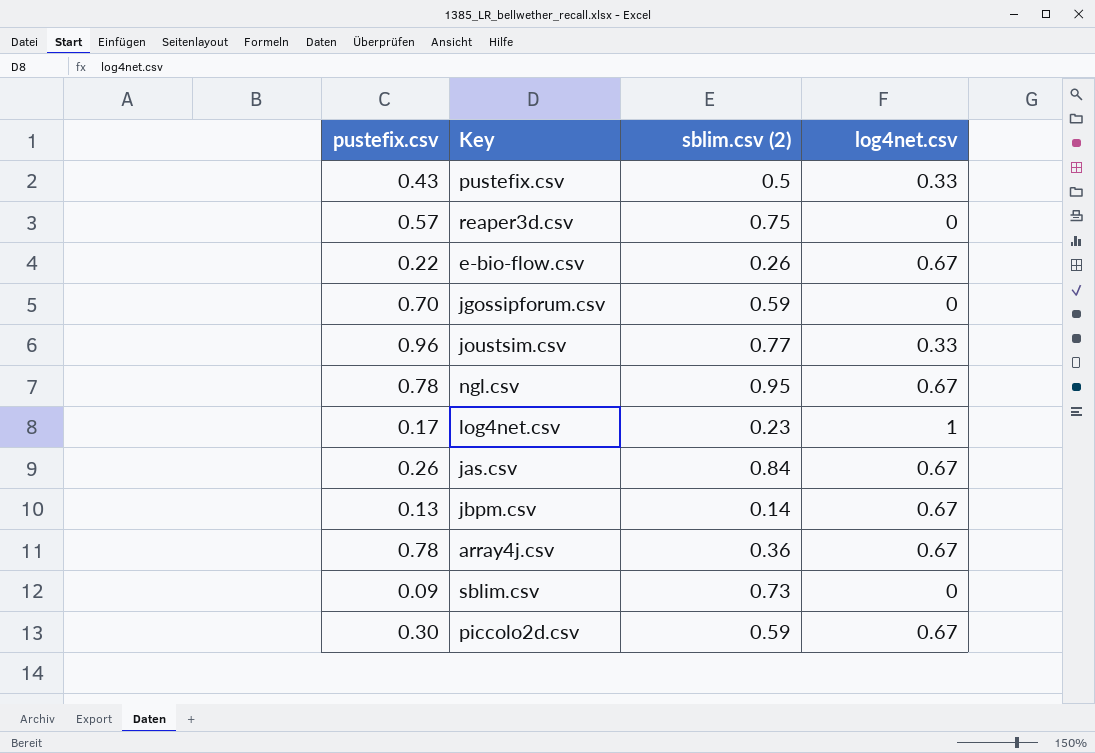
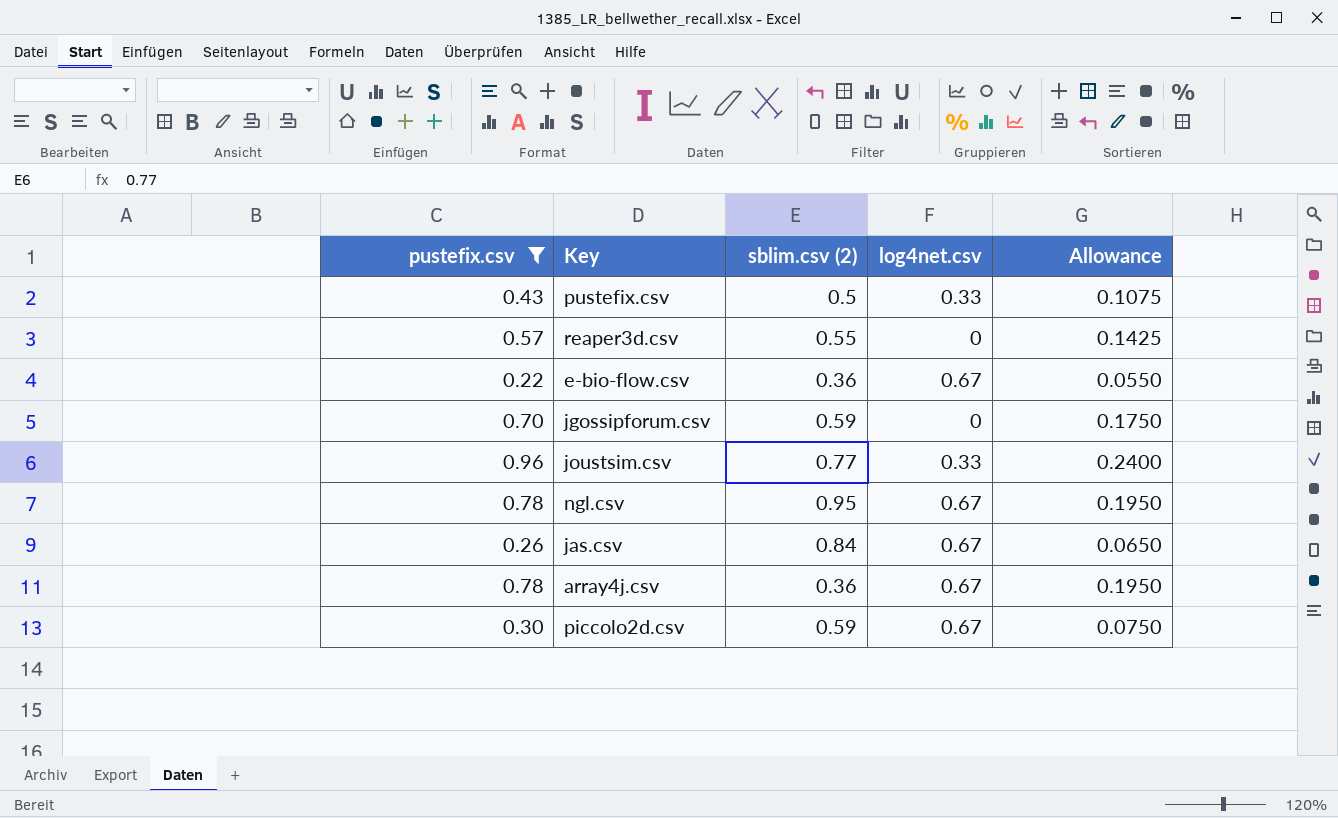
filter: none -> pustefix.csv >= 0.22
column Allowance | formula: none -> [pustefix.csv] * 0.25
reaper3d.csv | sblim.csv (2): 0.75 -> 0.55
e-bio-flow.csv | sblim.csv (2): 0.26 -> 0.36

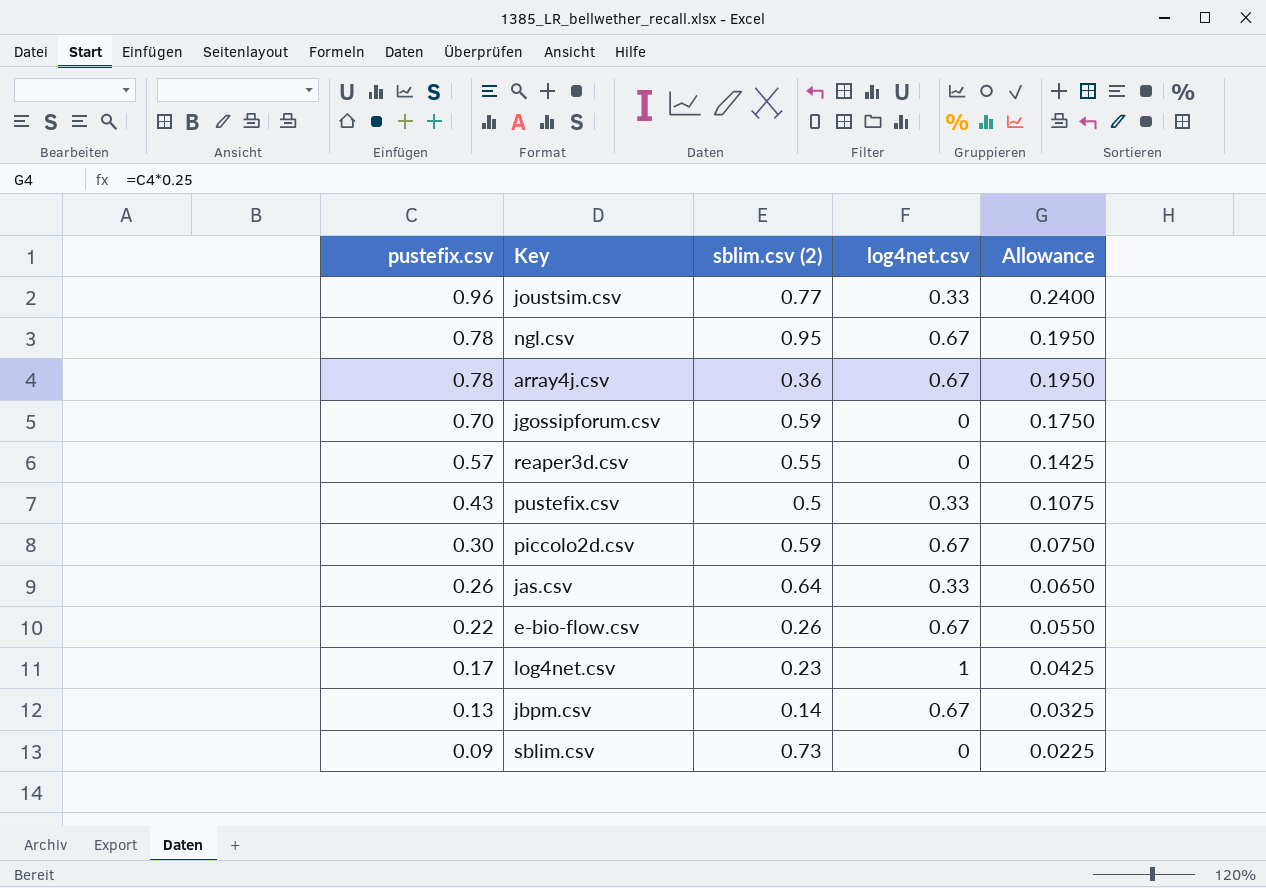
filter: pustefix.csv >= 0.22 -> none
row order: none -> pustefix.csv descending
jas.csv | sblim.csv (2): 0.84 -> 0.64
jas.csv | log4net.csv: 0.67 -> 0.33
e-bio-flow.csv | sblim.csv (2): 0.36 -> 0.26

